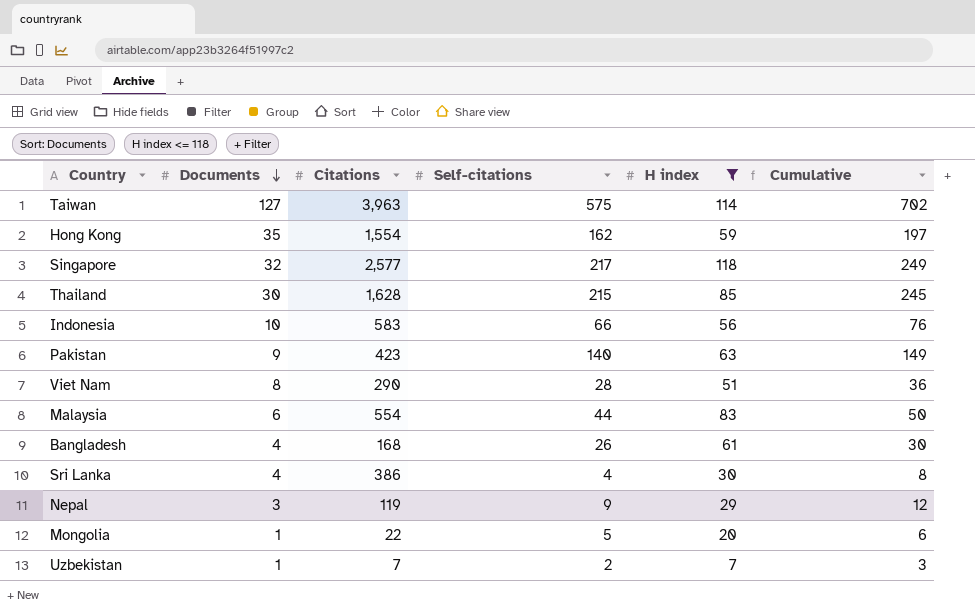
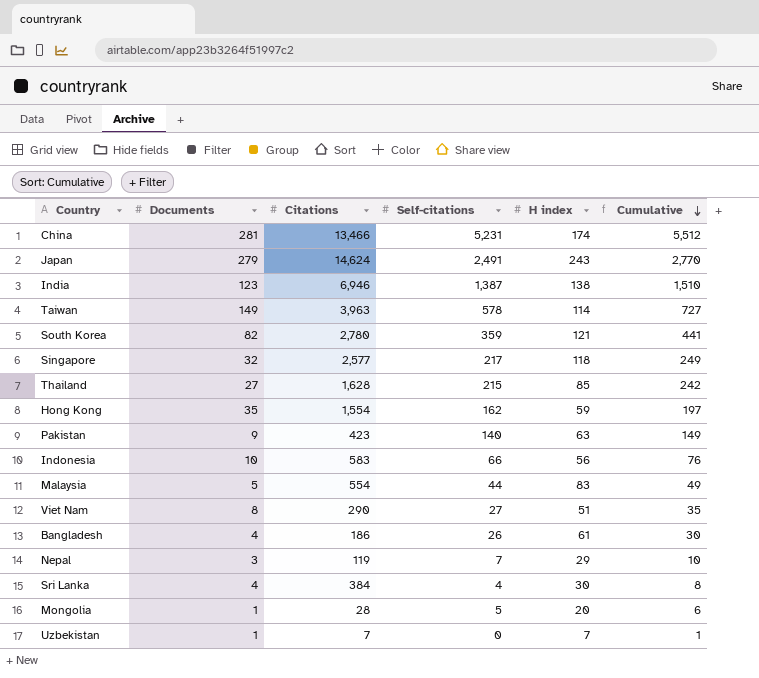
filter: H index <= 118 -> none
row order: Documents descending -> Cumulative descending
Taiwan | Documents: 127 -> 149
Taiwan | Self-citations: 575 -> 578
Taiwan | Cumulative: 702 -> 727
Thailand | Documents: 30 -> 27
Thailand | Cumulative: 245 -> 242
Malaysia | Documents: 6 -> 5
Malaysia | Cumulative: 50 -> 49
Viet Nam | Self-citations: 28 -> 27
Viet Nam | Cumulative: 36 -> 35
Bangladesh | Citations: 168 -> 186
Nepal | Self-citations: 9 -> 7
Nepal | Cumulative: 12 -> 10
Sri Lanka | Citations: 386 -> 384
Mongolia | Citations: 22 -> 28
Uzbekistan | Self-citations: 2 -> 0
Uzbekistan | Cumulative: 3 -> 1

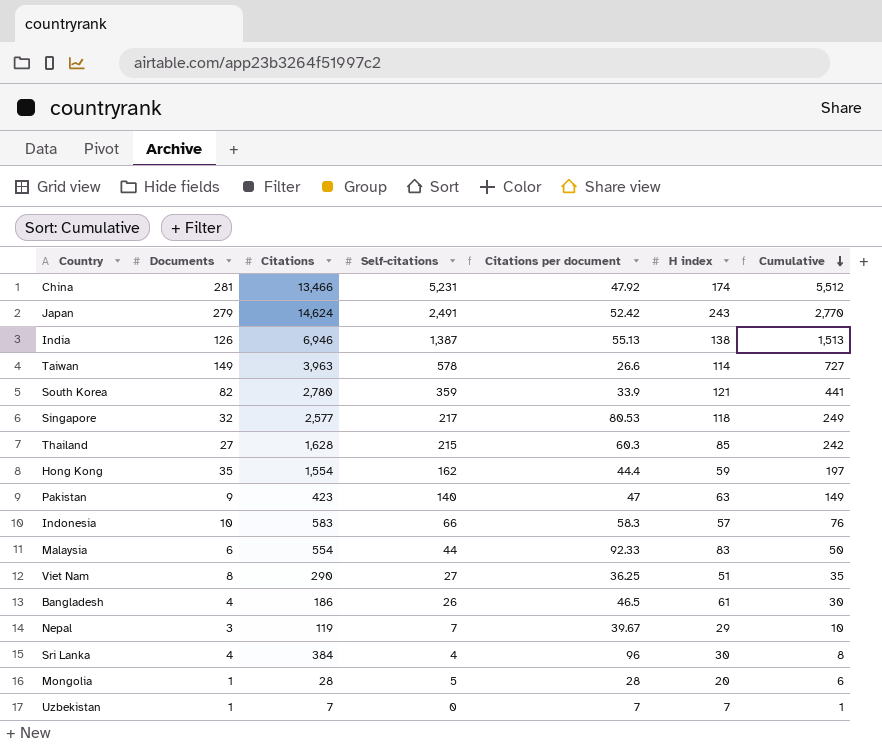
column Citations per document | formula: none -> [Citations] / [Documents]
India | Documents: 123 -> 126
India | Cumulative: 1,510 -> 1,513
Indonesia | H index: 56 -> 57
Malaysia | Documents: 5 -> 6
Malaysia | Cumulative: 49 -> 50

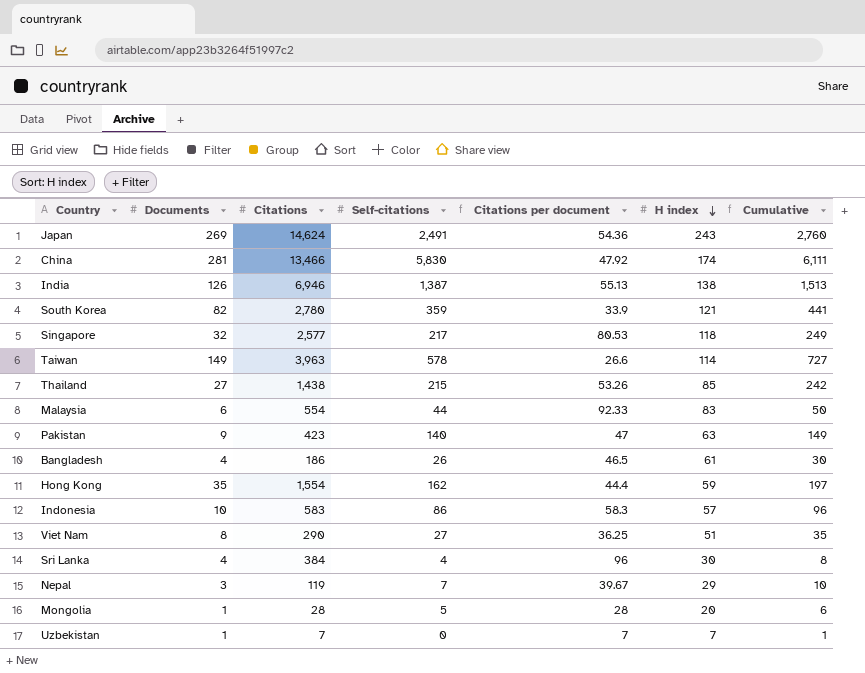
row order: Cumulative descending -> H index descending
Japan | Documents: 279 -> 269
Japan | Citations per document: 52.42 -> 54.36
Japan | Cumulative: 2,770 -> 2,760
China | Self-citations: 5,231 -> 5,830
China | Cumulative: 5,512 -> 6,111
Thailand | Citations: 1,628 -> 1,438
Thailand | Citations per document: 60.3 -> 53.26
Indonesia | Self-citations: 66 -> 86
Indonesia | Cumulative: 76 -> 96

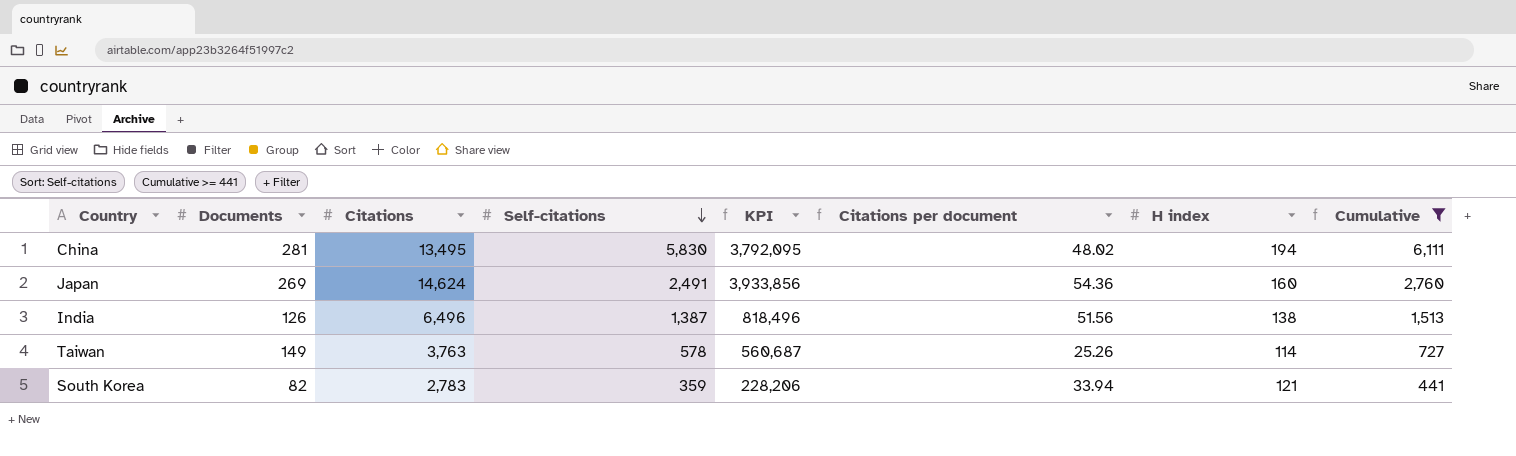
filter: none -> Cumulative >= 441
row order: H index descending -> Self-citations descending
column KPI | formula: none -> [Documents] * [Citations]
China | Citations: 13,466 -> 13,495
China | Citations per document: 47.92 -> 48.02
China | H index: 174 -> 194
Japan | H index: 243 -> 160
India | Citations: 6,946 -> 6,496
India | Citations per document: 55.13 -> 51.56
Taiwan | Citations: 3,963 -> 3,763
Taiwan | Citations per document: 26.6 -> 25.26
South Korea | Citations: 2,780 -> 2,783
South Korea | Citations per document: 33.9 -> 33.94

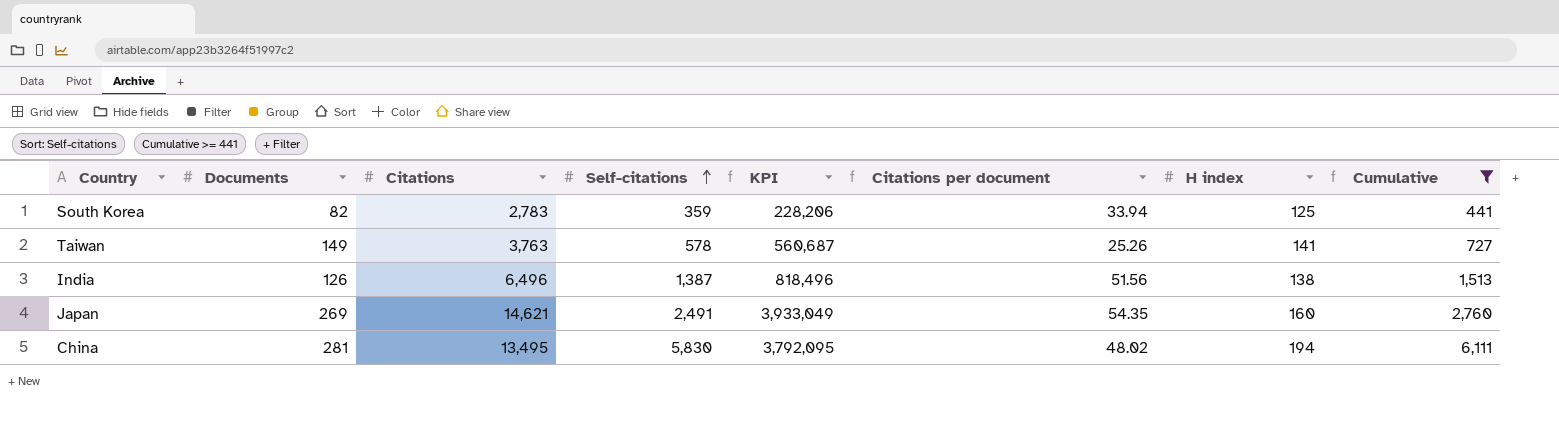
row order: Self-citations descending -> Self-citations ascending
South Korea | H index: 121 -> 125
Taiwan | H index: 114 -> 141
Japan | Citations: 14,624 -> 14,621
Japan | KPI: 3,933,856 -> 3,933,049
Japan | Citations per document: 54.36 -> 54.35

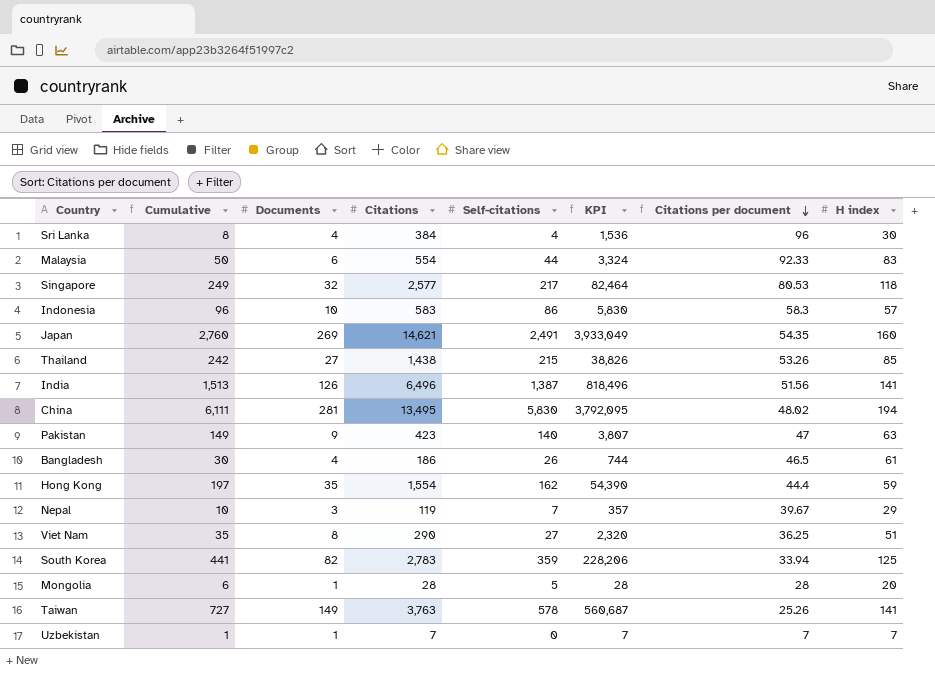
filter: Cumulative >= 441 -> none
row order: Self-citations ascending -> Citations per document descending
column Cumulative | position: 8 -> 2
India | H index: 138 -> 141

